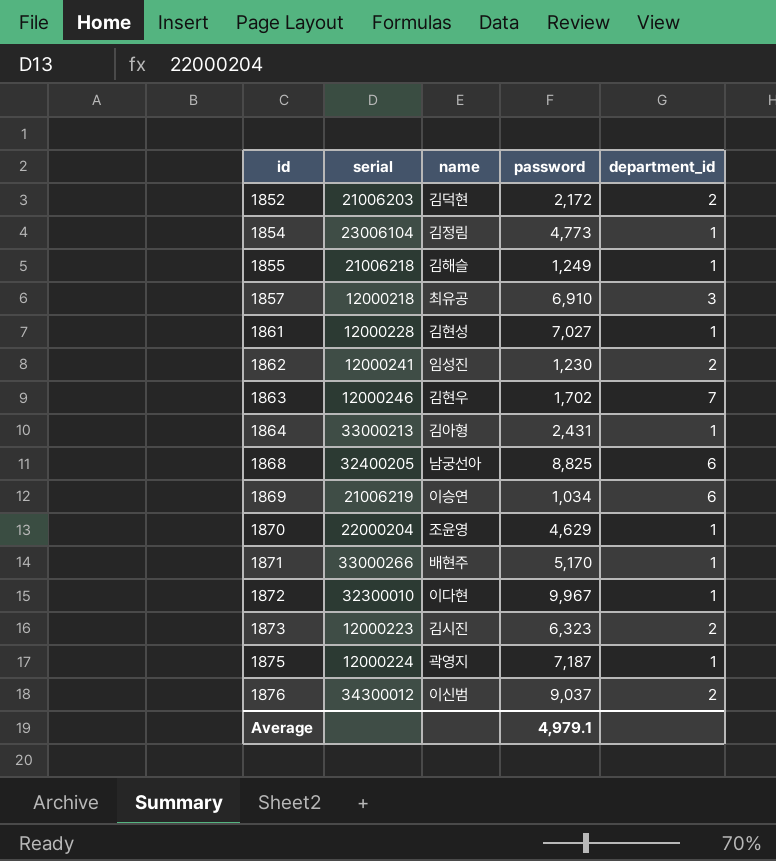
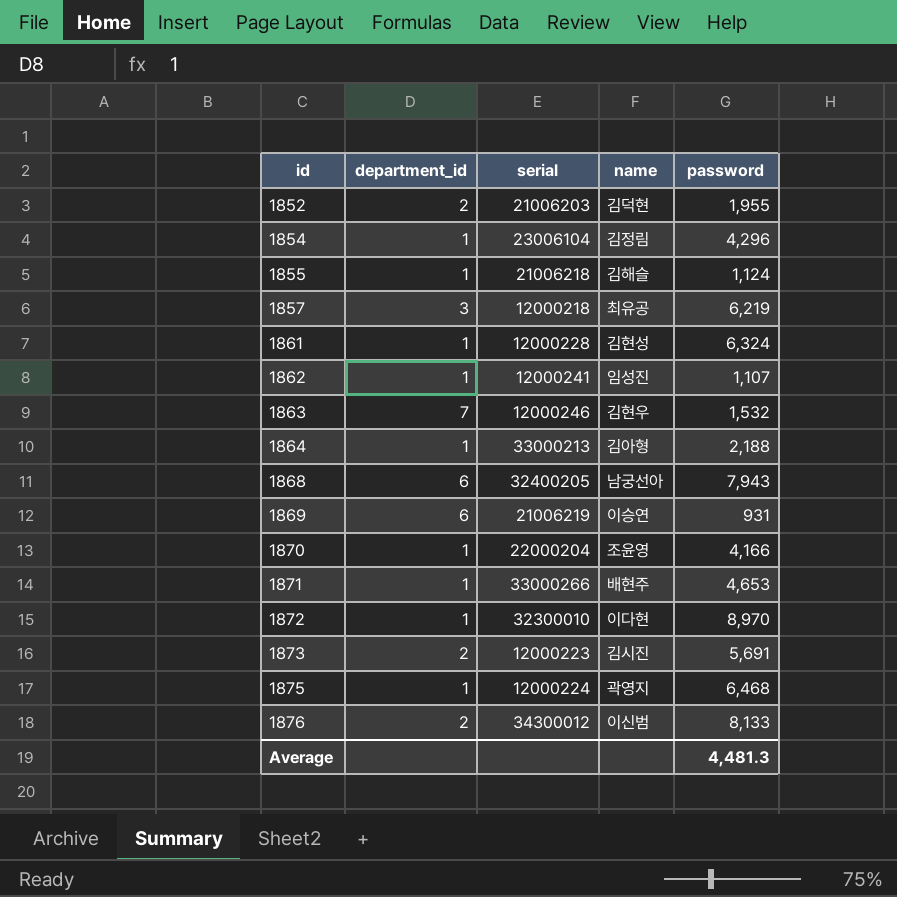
column department_id | position: 5 -> 2
1852 | password: 2,172 -> 1,955
1854 | password: 4,773 -> 4,296
1855 | password: 1,249 -> 1,124
1857 | password: 6,910 -> 6,219
1861 | password: 7,027 -> 6,324
1862 | department_id: 2 -> 1
1862 | password: 1,230 -> 1,107
1863 | password: 1,702 -> 1,532
1864 | password: 2,431 -> 2,188
1868 | password: 8,825 -> 7,943
1869 | password: 1,034 -> 931
1870 | password: 4,629 -> 4,166
1871 | password: 5,170 -> 4,653
1872 | password: 9,967 -> 8,970
1873 | password: 6,323 -> 5,691
1875 | password: 7,187 -> 6,468
1876 | password: 9,037 -> 8,133
Average | password: 4,979.1 -> 4,481.3

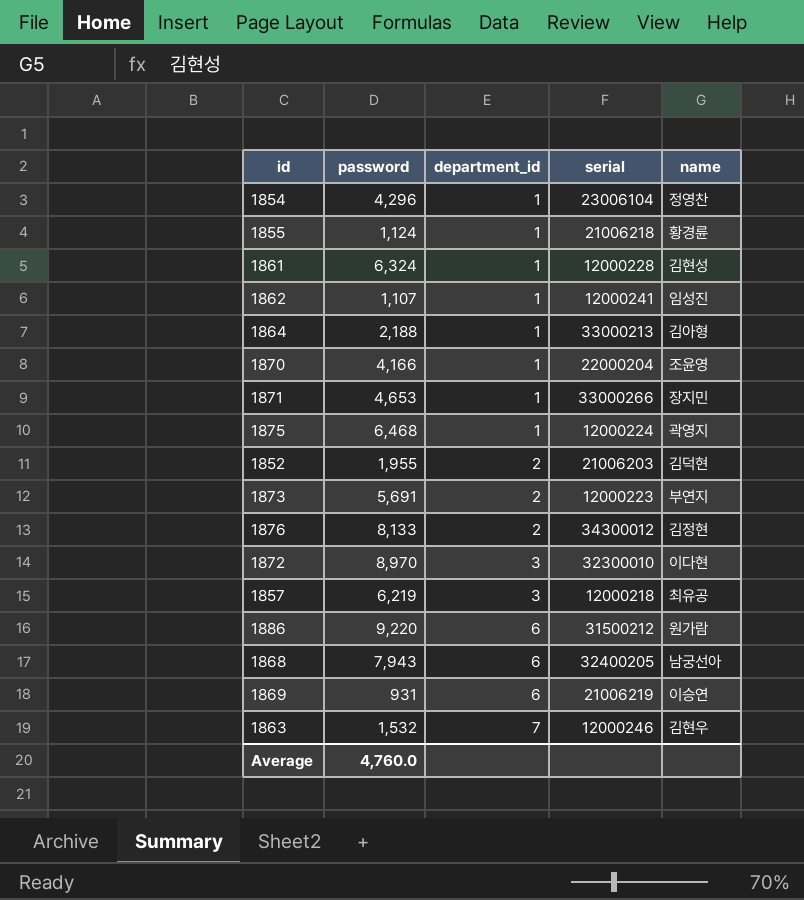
row order: id ascending -> department_id ascending
column password | position: 5 -> 2
1854 | name: 김정림 -> 정영찬
1855 | name: 김해슬 -> 황경륜
1871 | name: 배현주 -> 장지민
1873 | name: 김시진 -> 부연지
1876 | name: 이신범 -> 김정현
1872 | department_id: 1 -> 3
row 1886: none -> 9,220 | 6 | 31500212 | 원가람
Average | password: 4,481.3 -> 4,760.0

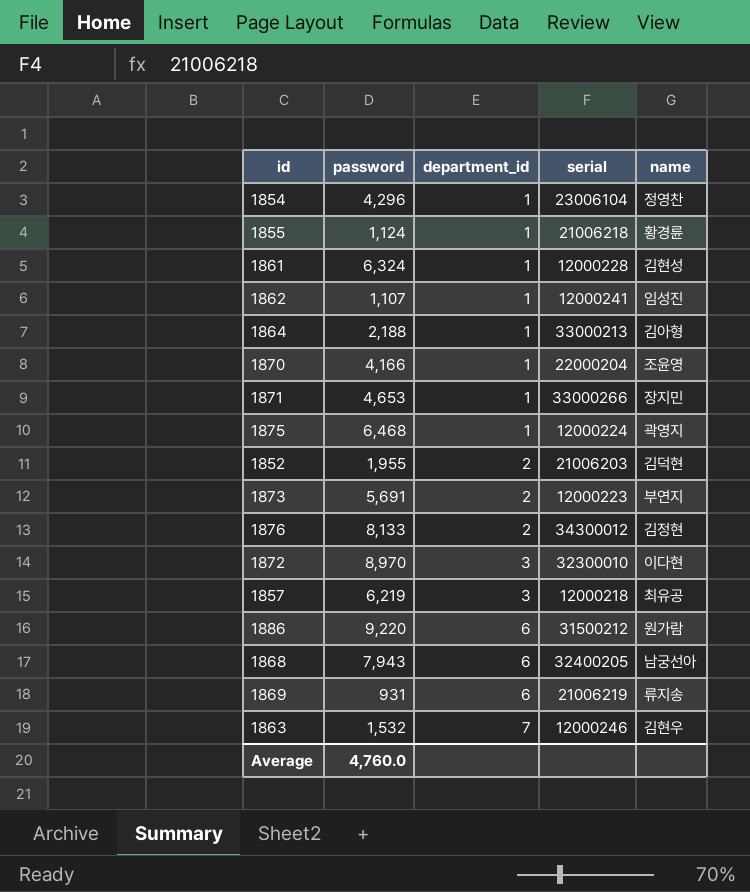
1869 | name: 이승연 -> 류지송

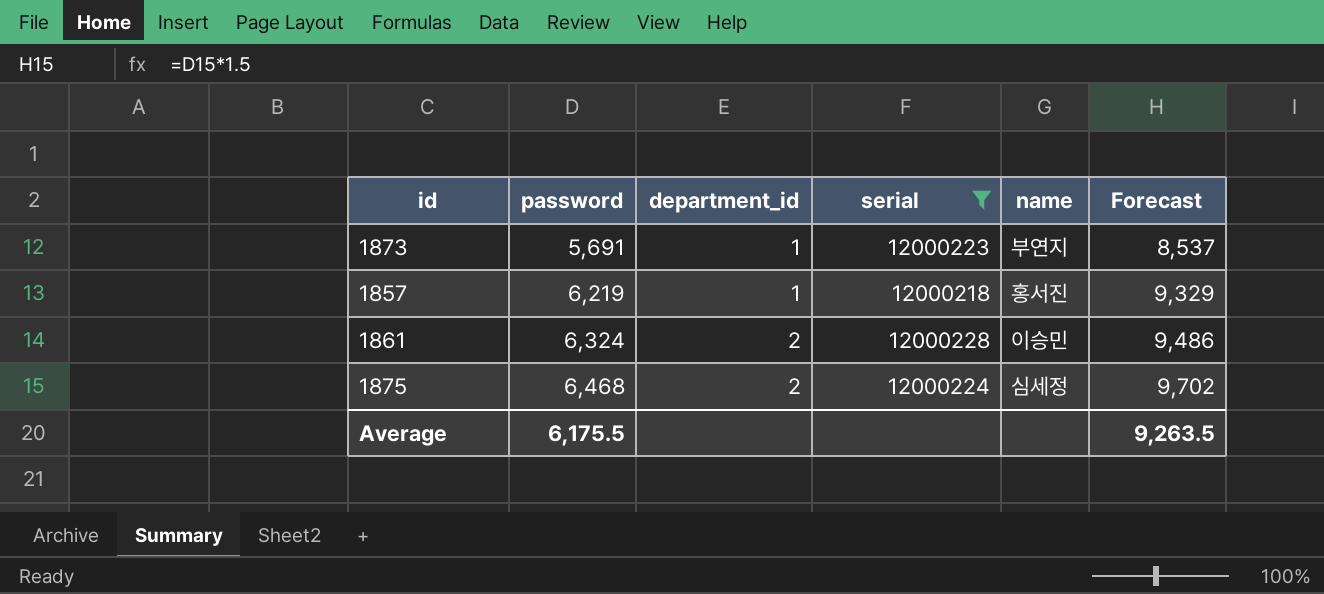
filter: none -> serial <= 12000228
row order: department_id ascending -> password ascending
column Forecast | formula: none -> [password] * 1.5
1873 | department_id: 2 -> 1
1857 | department_id: 3 -> 1
1857 | name: 최유공 -> 홍서진
1861 | department_id: 1 -> 2
1861 | name: 김현성 -> 이승민
1875 | department_id: 1 -> 2
1875 | name: 곽영지 -> 심세정
Average | password: 4,760.0 -> 6,175.5

